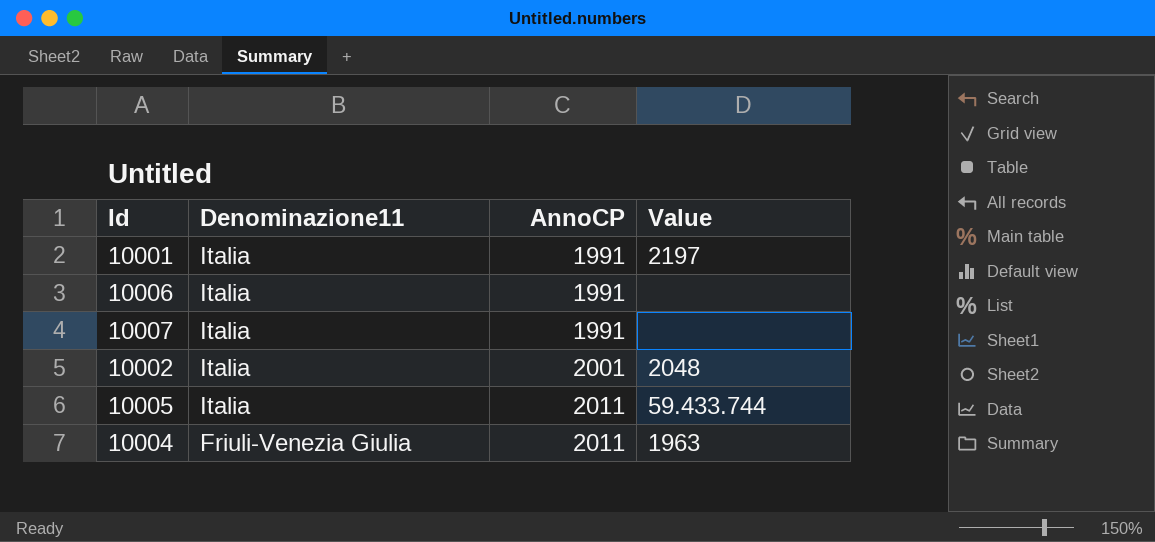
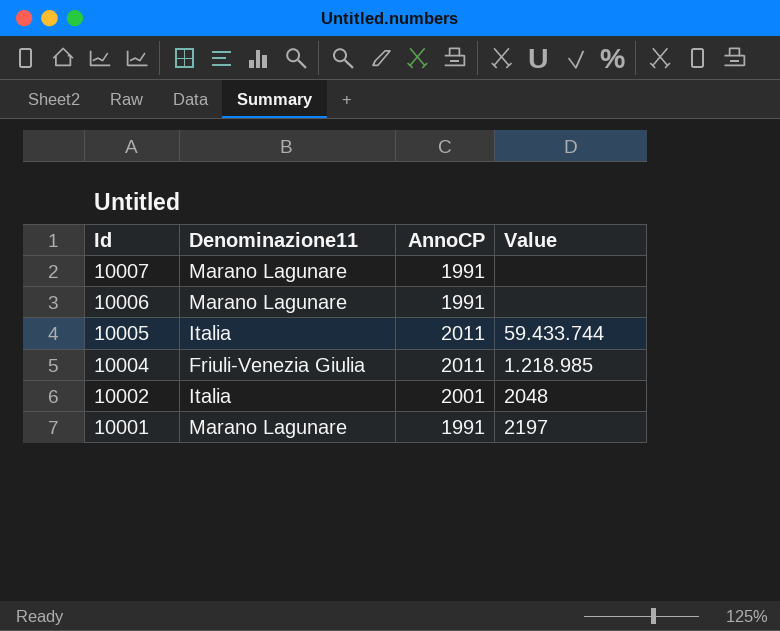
row order: Denominazione11 descending -> Id descending
10007 | Denominazione11: Italia -> Marano Lagunare
10006 | Denominazione11: Italia -> Marano Lagunare
10004 | Value: 1963 -> 1.218.985
10001 | Denominazione11: Italia -> Marano Lagunare

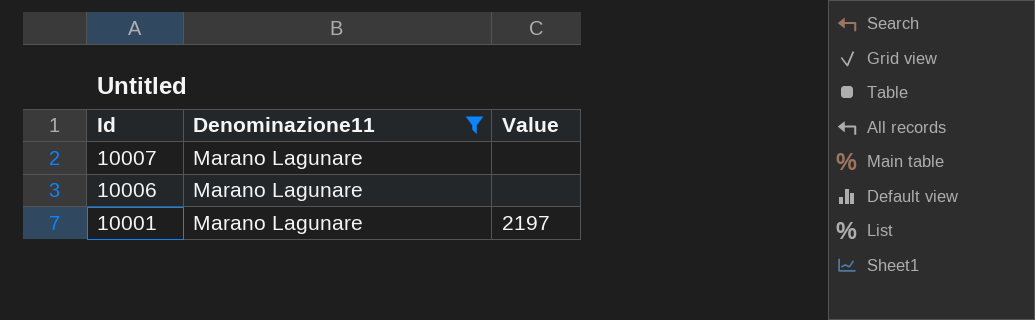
filter: none -> Denominazione11 = Marano Lagunare
column AnnoCP | position: 3 -> none

